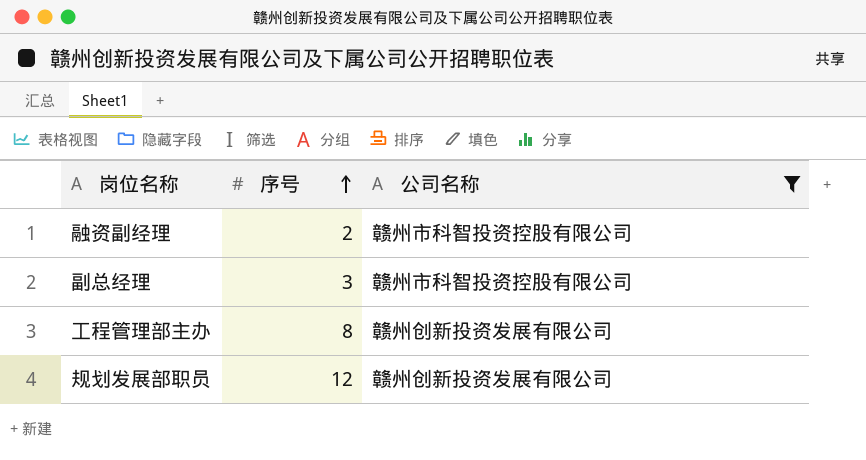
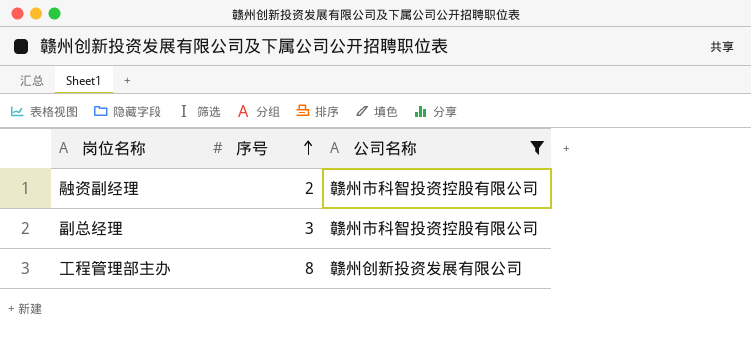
row 规划发展部职员: 12 | 赣州创新投资发展有限公司 -> none

